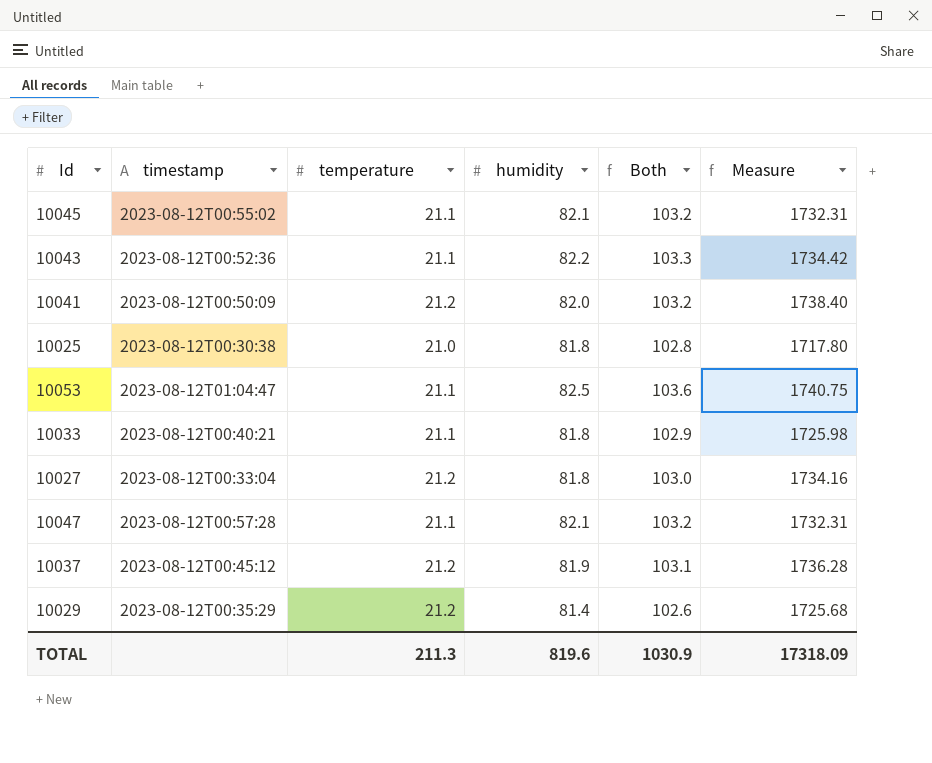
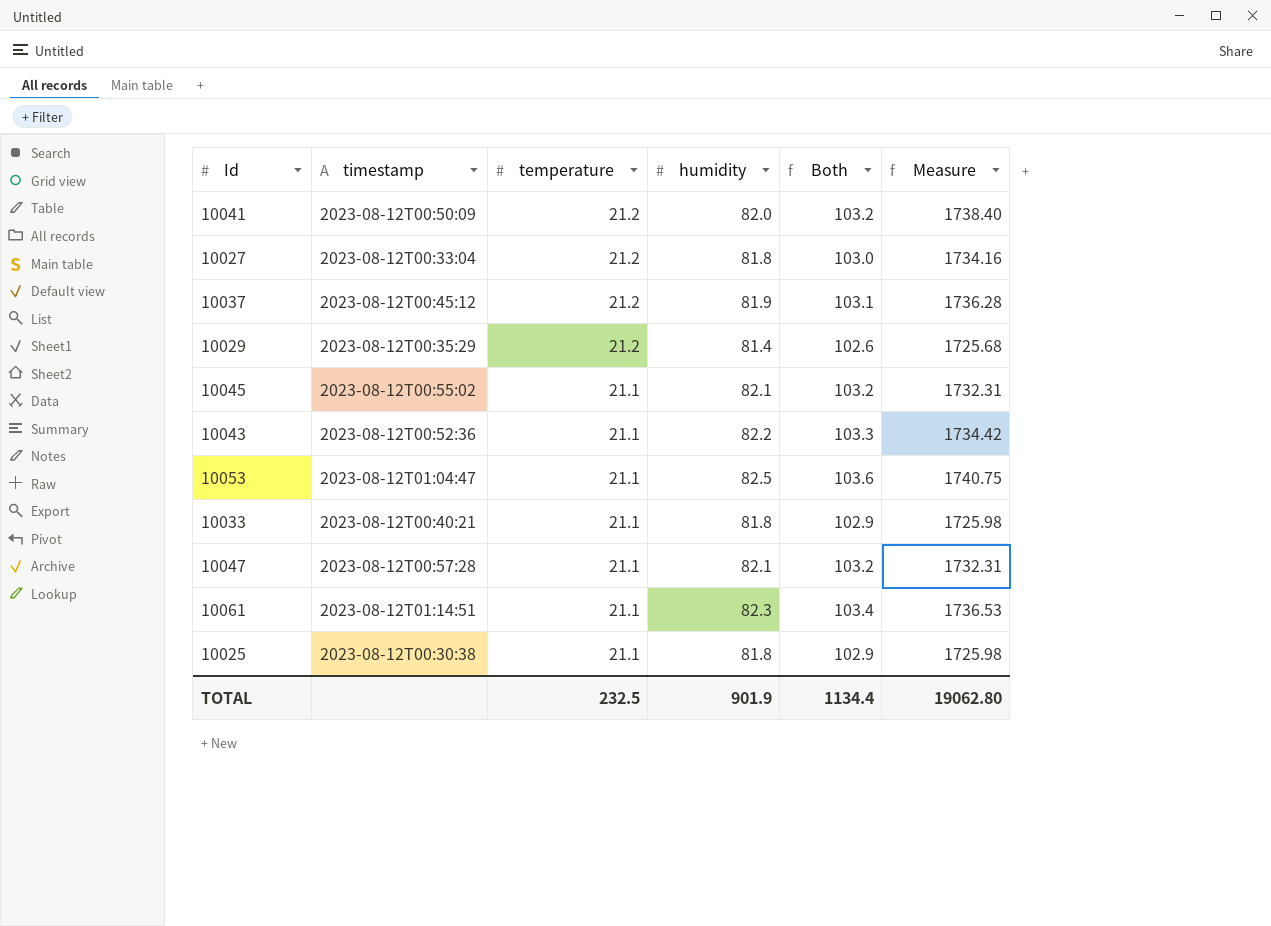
row order: none -> temperature descending
row 10061: none -> 2023-08-12T01:14:51 | 21.1 | 82.3 | 103.4 | 1736.53
10025 | temperature: 21.0 -> 21.1
10025 | Both: 102.8 -> 102.9
10025 | Measure: 1717.80 -> 1725.98
TOTAL | temperature: 211.3 -> 232.5
TOTAL | humidity: 819.6 -> 901.9
TOTAL | Both: 1030.9 -> 1134.4
TOTAL | Measure: 17318.09 -> 19062.80

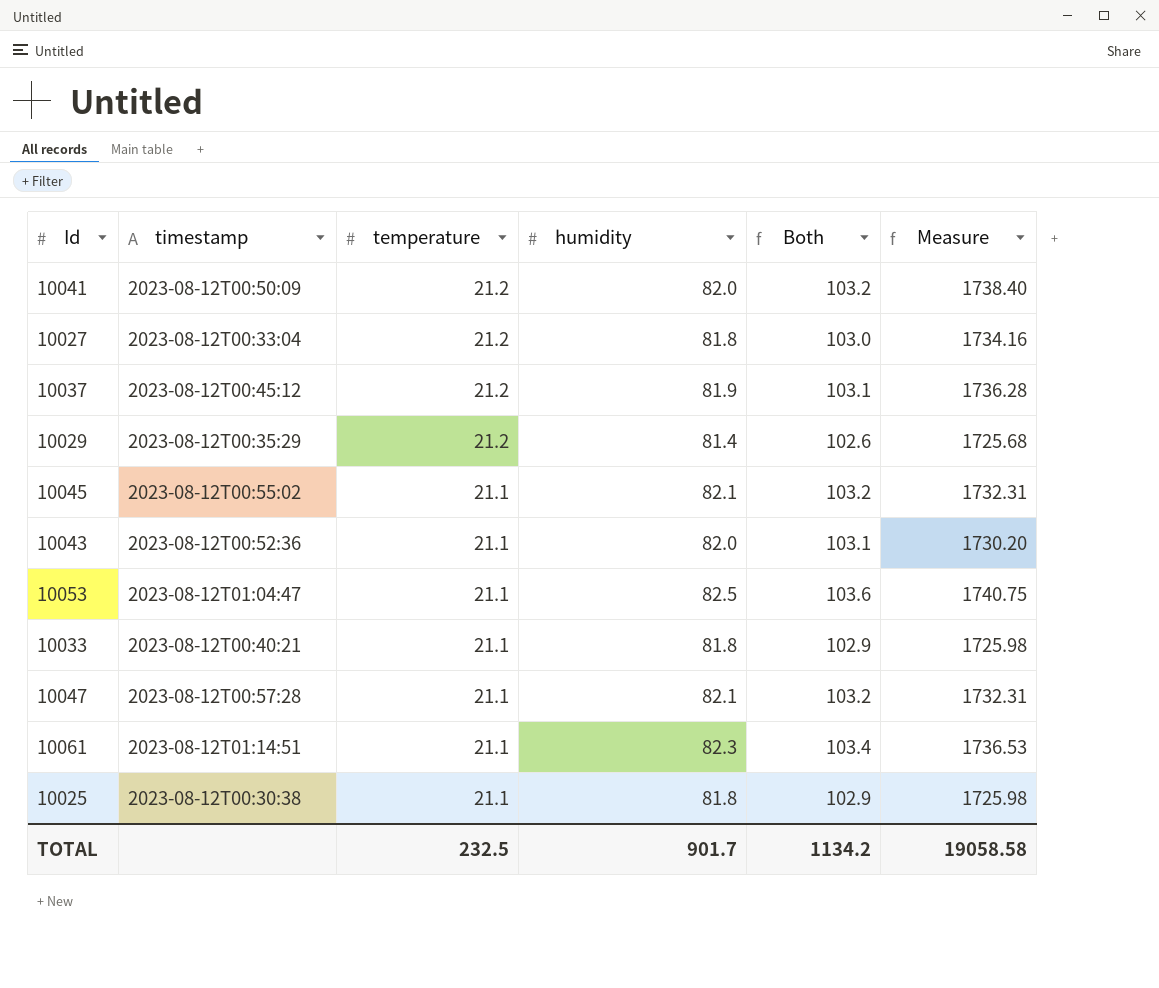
10043 | humidity: 82.2 -> 82.0
10043 | Both: 103.3 -> 103.1
10043 | Measure: 1734.42 -> 1730.20
TOTAL | humidity: 901.9 -> 901.7
TOTAL | Both: 1134.4 -> 1134.2
TOTAL | Measure: 19062.80 -> 19058.58

